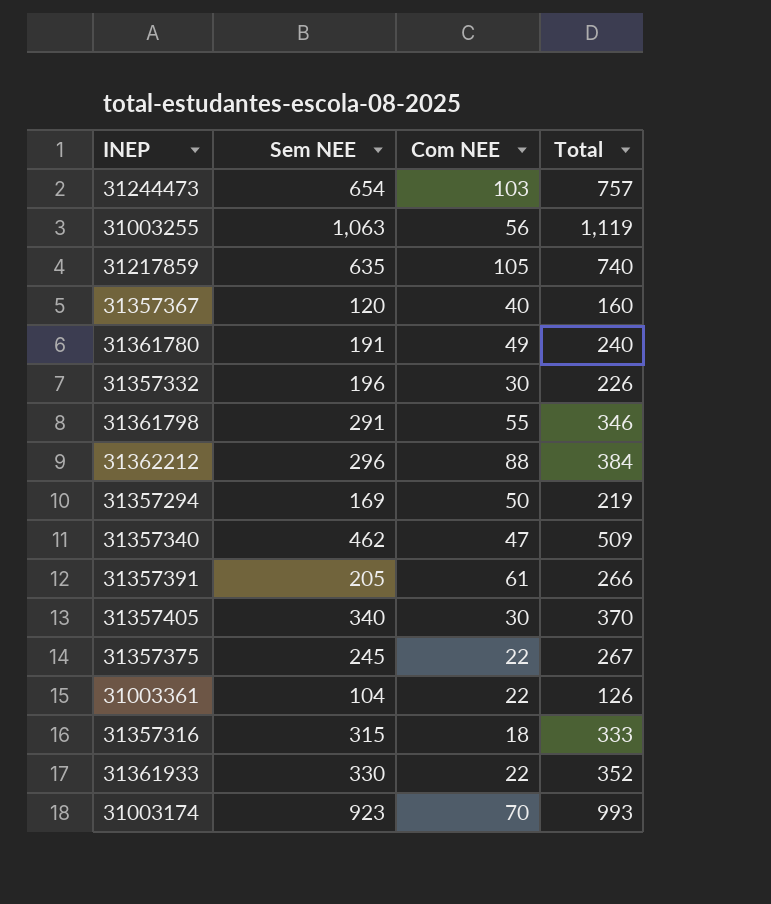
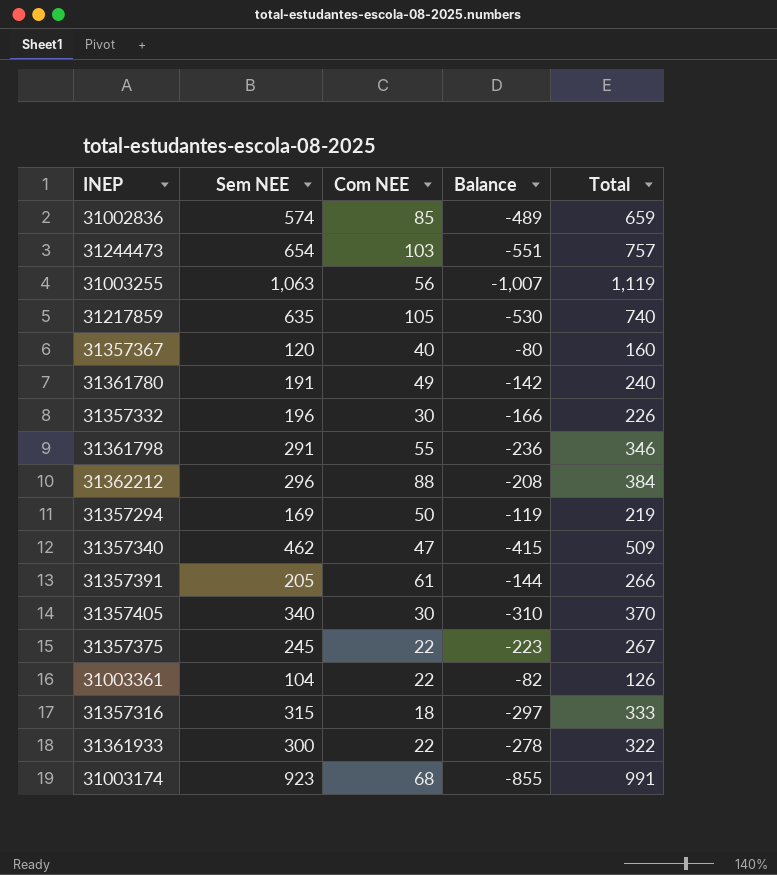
column Balance | formula: none -> [Com NEE] - [Sem NEE]
row 31002836: none -> 574 | 85 | -489 | 659
31361933 | Sem NEE: 330 -> 300
31361933 | Total: 352 -> 322
31003174 | Com NEE: 70 -> 68
31003174 | Total: 993 -> 991

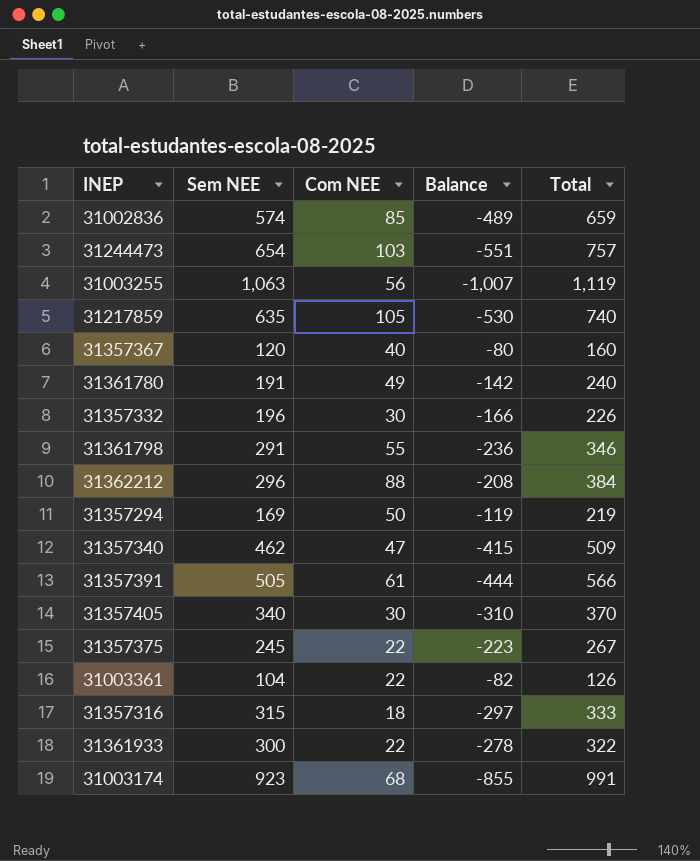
31357391 | Sem NEE: 205 -> 505
31357391 | Balance: -144 -> -444
31357391 | Total: 266 -> 566

